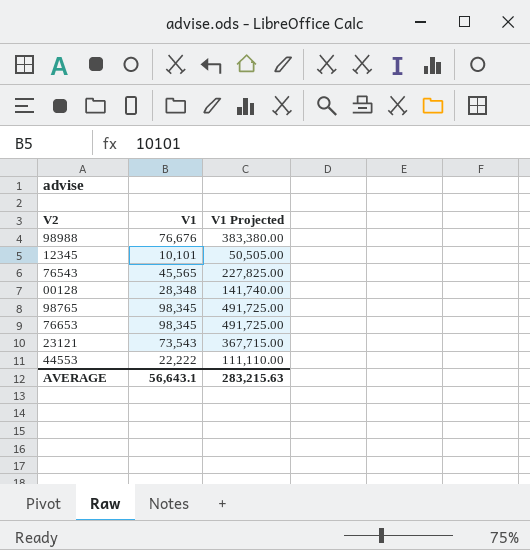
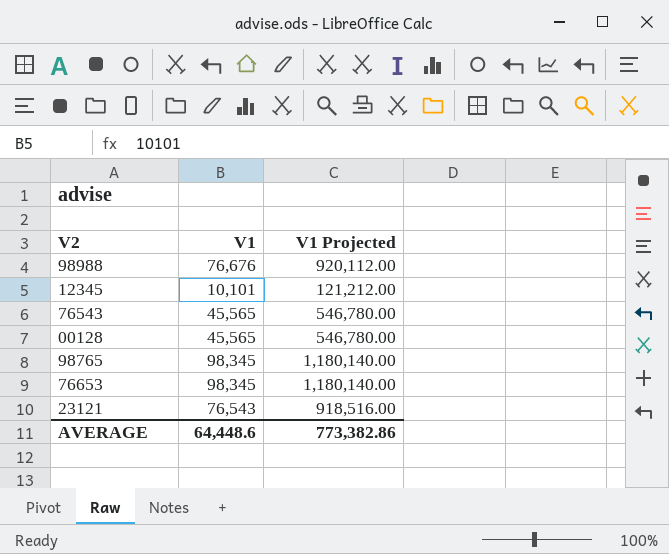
column V1 Projected | formula: [V1] * 5 -> [V1] * 12
row 44553: 22,222 | 111,110.00 -> none
00128 | V1: 28,348 -> 45,565
23121 | V1: 73,543 -> 76,543
AVERAGE | V1: 56,643.1 -> 64,448.6
AVERAGE | V1 Projected: 283,215.63 -> 773,382.86

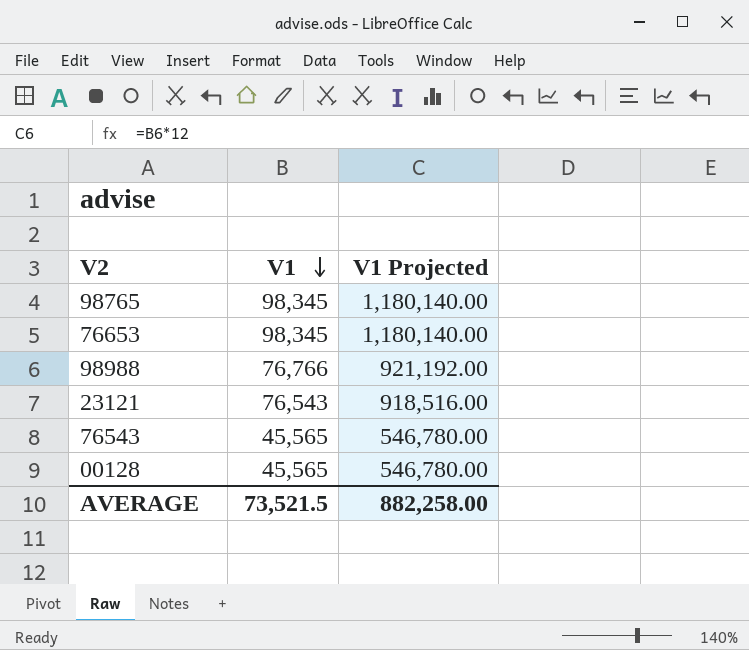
row order: none -> V1 descending
row 12345: 10,101 | 121,212.00 -> none
98988 | V1: 76,676 -> 76,766
98988 | V1 Projected: 920,112.00 -> 921,192.00
AVERAGE | V1: 64,448.6 -> 73,521.5
AVERAGE | V1 Projected: 773,382.86 -> 882,258.00

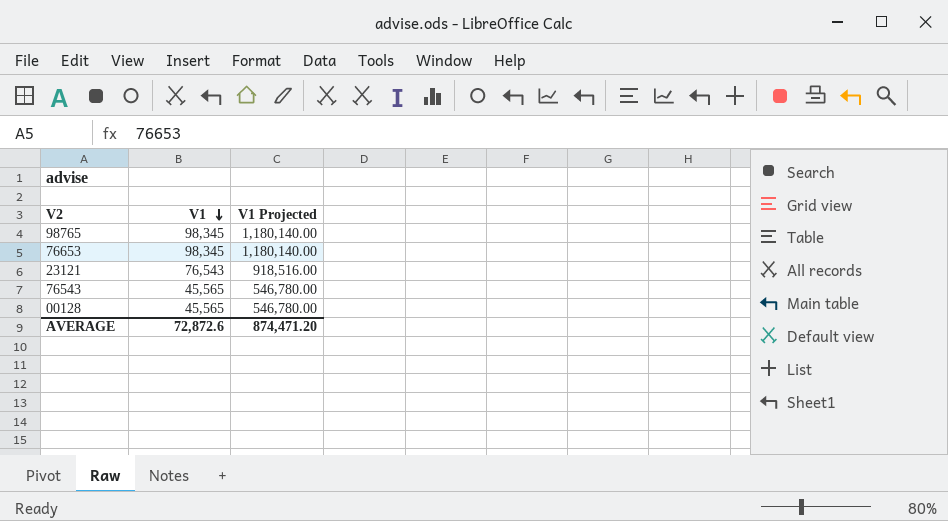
row 98988: 76,766 | 921,192.00 -> none
AVERAGE | V1: 73,521.5 -> 72,872.6
AVERAGE | V1 Projected: 882,258.00 -> 874,471.20

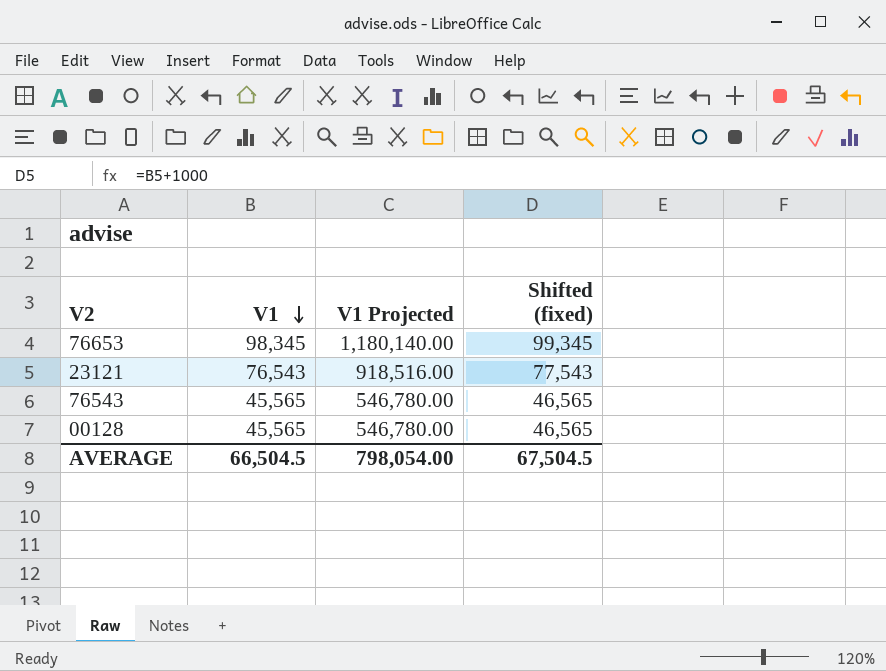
column Shifted (fixed) | formula: none -> [V1] + 1000
row 98765: 98,345 | 1,180,140.00 -> none
AVERAGE | V1: 72,872.6 -> 66,504.5
AVERAGE | V1 Projected: 874,471.20 -> 798,054.00

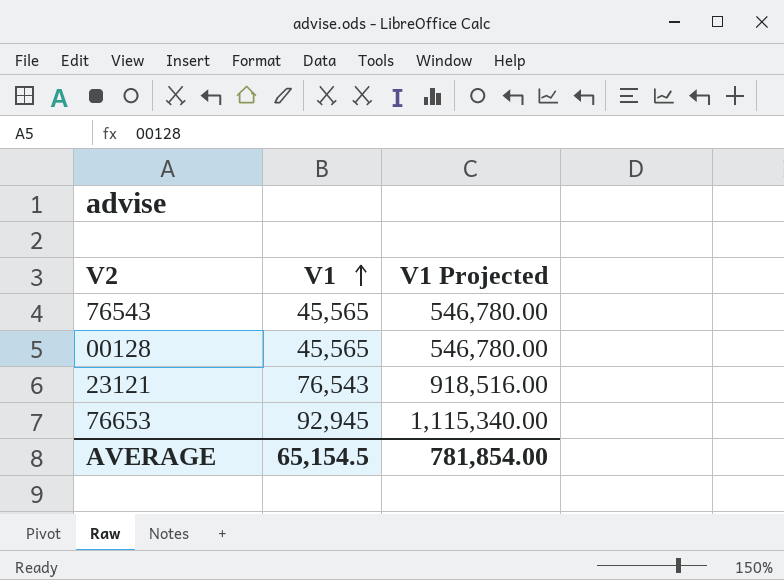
row order: V1 descending -> V1 ascending
column Shifted (fixed) | formula: [V1] + 1000 -> none
76653 | V1: 98,345 -> 92,945
76653 | V1 Projected: 1,180,140.00 -> 1,115,340.00
AVERAGE | V1: 66,504.5 -> 65,154.5
AVERAGE | V1 Projected: 798,054.00 -> 781,854.00

